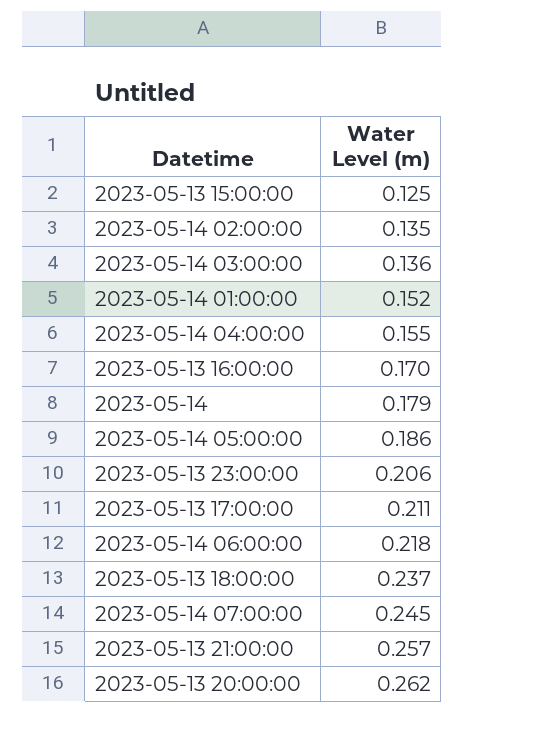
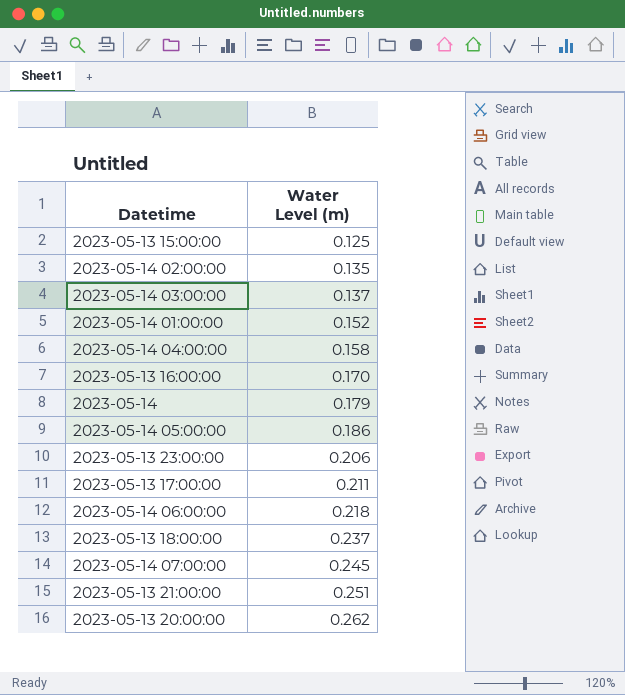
2023-05-14 03:00:00 | Water Level (m): 0.136 -> 0.137
2023-05-14 04:00:00 | Water Level (m): 0.155 -> 0.158
2023-05-13 21:00:00 | Water Level (m): 0.257 -> 0.251

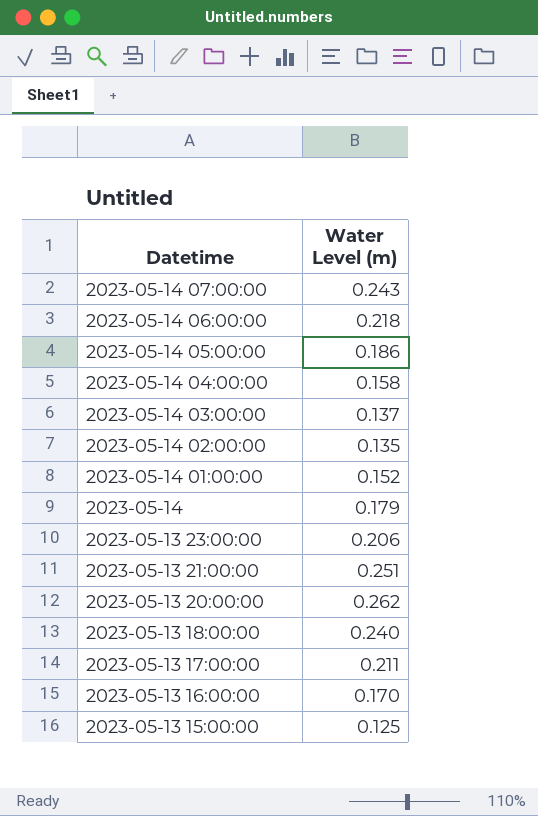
row order: Water Level (m) ascending -> Datetime descending
2023-05-14 07:00:00 | Water Level (m): 0.245 -> 0.243
2023-05-13 18:00:00 | Water Level (m): 0.237 -> 0.240

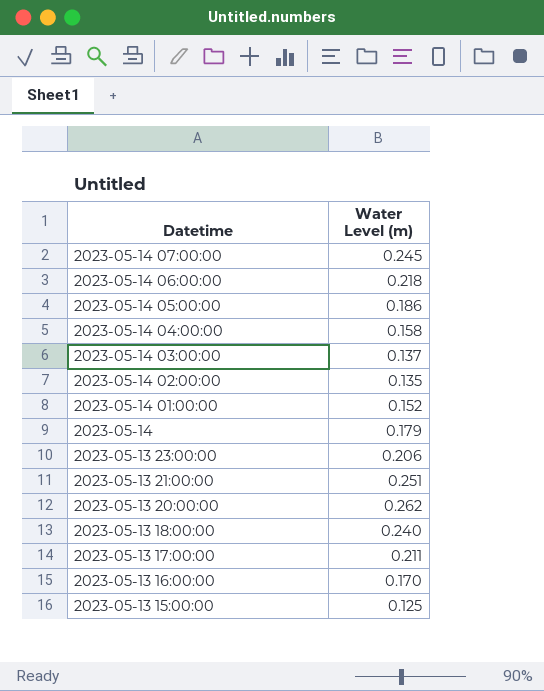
2023-05-14 07:00:00 | Water Level (m): 0.243 -> 0.245

